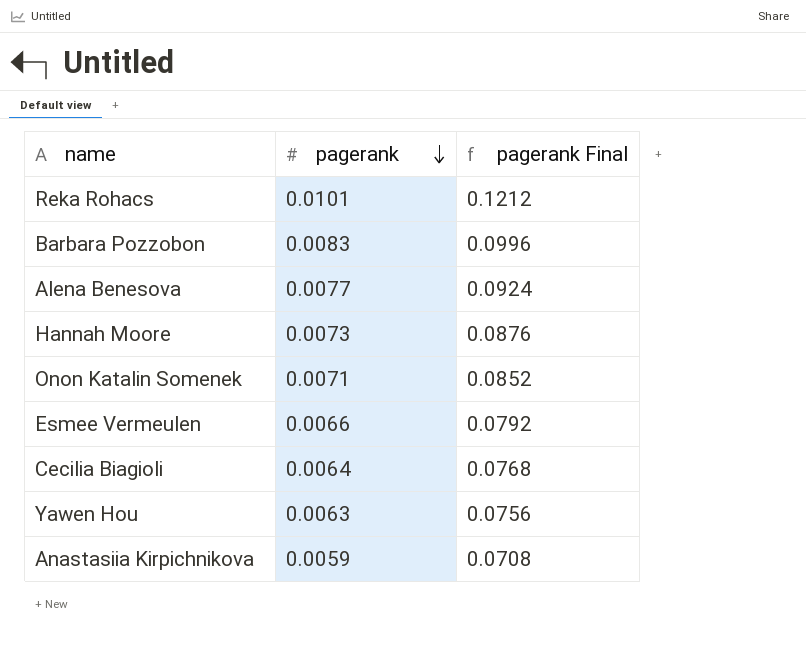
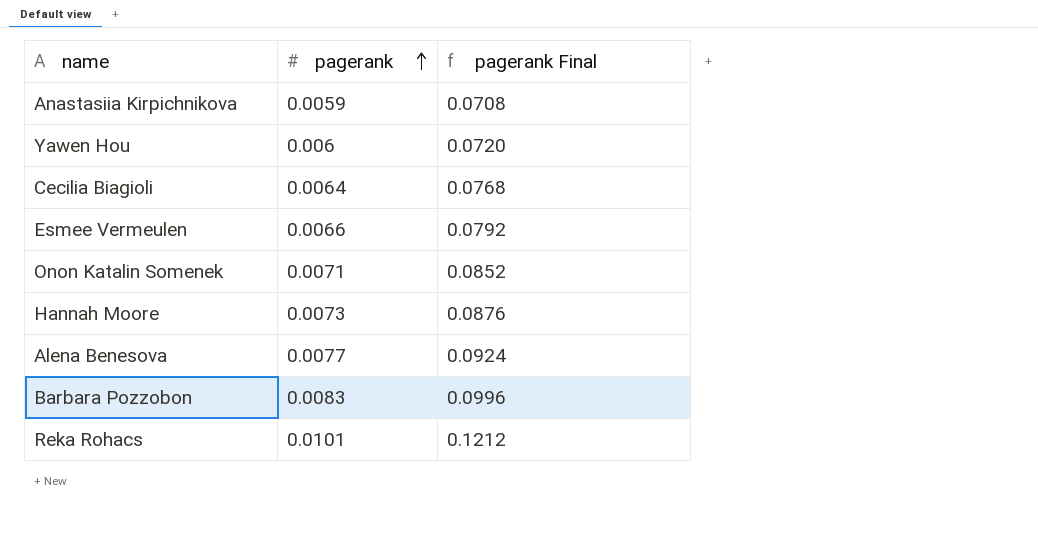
row order: pagerank descending -> pagerank ascending
Yawen Hou | pagerank: 0.0063 -> 0.006
Yawen Hou | pagerank Final: 0.0756 -> 0.0720

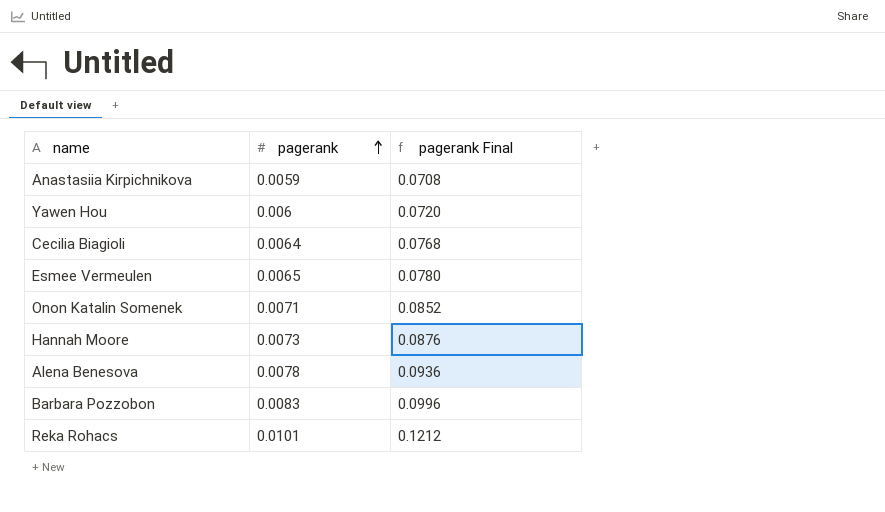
Esmee Vermeulen | pagerank: 0.0066 -> 0.0065
Esmee Vermeulen | pagerank Final: 0.0792 -> 0.0780
Alena Benesova | pagerank: 0.0077 -> 0.0078
Alena Benesova | pagerank Final: 0.0924 -> 0.0936

